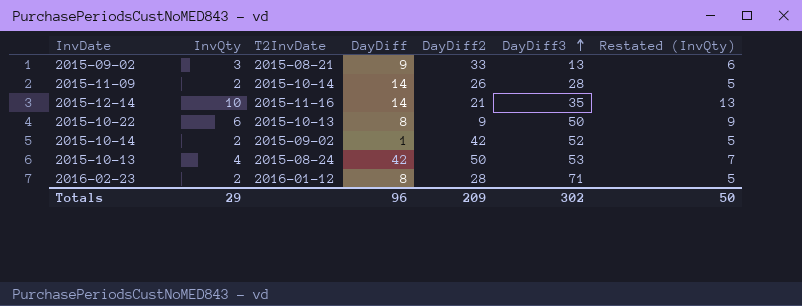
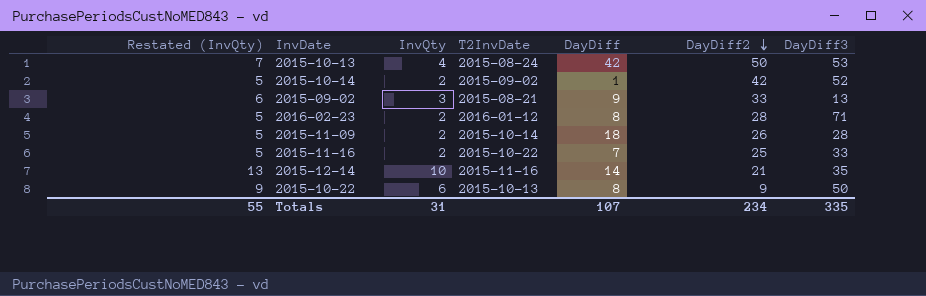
row order: DayDiff3 ascending -> DayDiff2 descending
column Restated (InvQty) | position: 7 -> 1
2015-11-09 | DayDiff: 14 -> 18
row 2015-11-16: none -> 5 | 2 | 2015-10-22 | 7 | 25 | 33
Totals | Restated (InvQty): 50 -> 55
Totals | InvQty: 29 -> 31
Totals | DayDiff: 96 -> 107
Totals | DayDiff2: 209 -> 234
Totals | DayDiff3: 302 -> 335

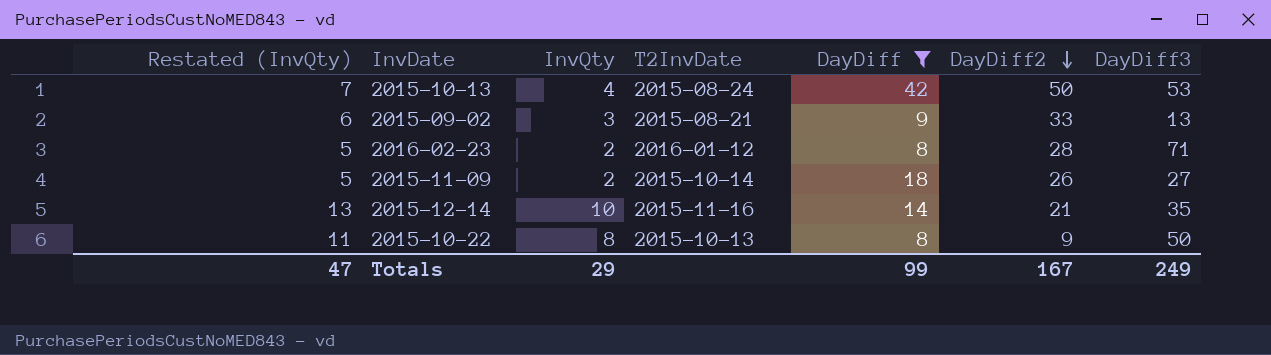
filter: none -> DayDiff >= 8
2015-11-09 | DayDiff3: 28 -> 27
2015-10-22 | Restated (InvQty): 9 -> 11
2015-10-22 | InvQty: 6 -> 8
Totals | Restated (InvQty): 55 -> 47
Totals | InvQty: 31 -> 29
Totals | DayDiff: 107 -> 99
Totals | DayDiff2: 234 -> 167
Totals | DayDiff3: 335 -> 249

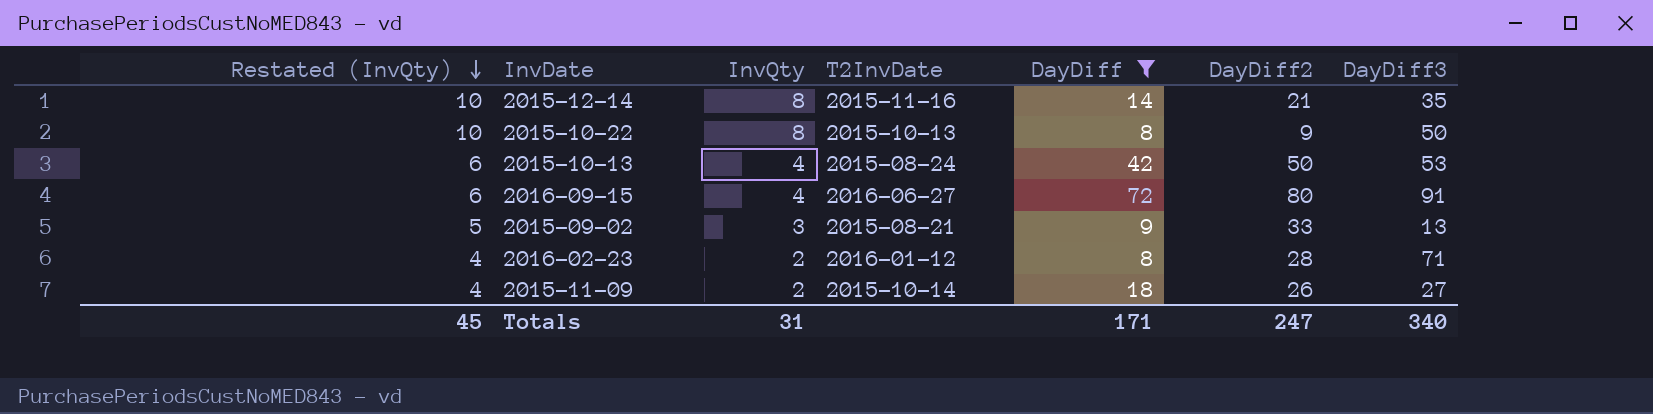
row order: DayDiff2 descending -> Restated (InvQty) descending
column Restated (InvQty) | formula: [InvQty] + 3 -> [InvQty] + 2
2015-12-14 | InvQty: 10 -> 8
row 2016-09-15: none -> 6 | 4 | 2016-06-27 | 72 | 80 | 91
Totals | Restated (InvQty): 47 -> 45
Totals | InvQty: 29 -> 31
Totals | DayDiff: 99 -> 171
Totals | DayDiff2: 167 -> 247
Totals | DayDiff3: 249 -> 340

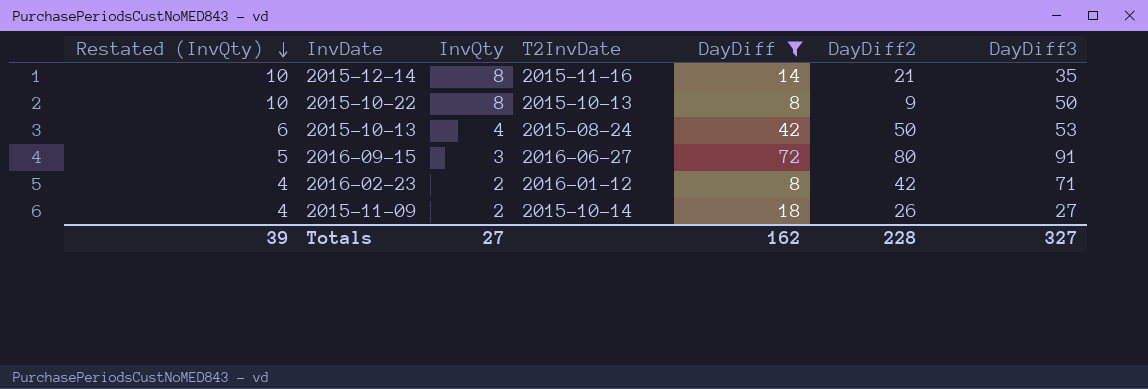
row 2015-09-02: 5 | 3 | 2015-08-21 | 9 | 33 | 13 -> none
2016-09-15 | Restated (InvQty): 6 -> 5
2016-09-15 | InvQty: 4 -> 3
2016-02-23 | DayDiff2: 28 -> 42
Totals | Restated (InvQty): 45 -> 39
Totals | InvQty: 31 -> 27
Totals | DayDiff: 171 -> 162
Totals | DayDiff2: 247 -> 228
Totals | DayDiff3: 340 -> 327

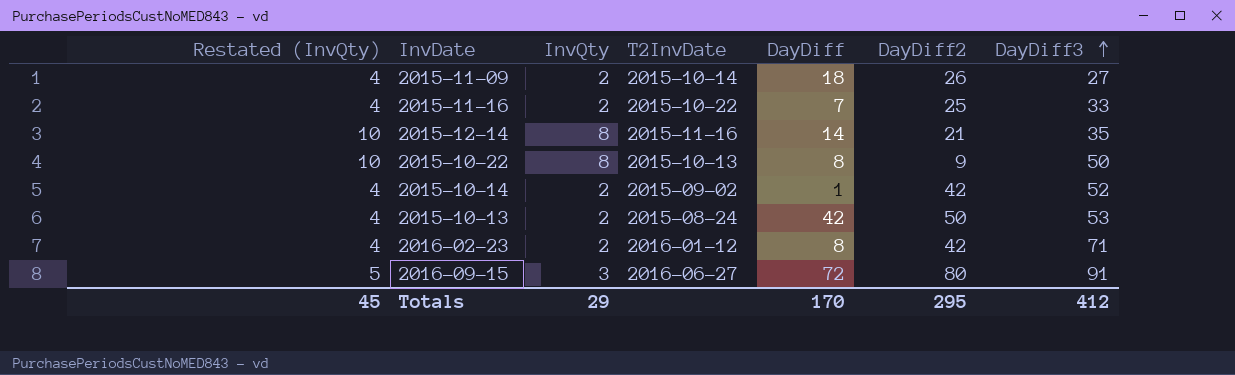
filter: DayDiff >= 8 -> none
row order: Restated (InvQty) descending -> DayDiff3 ascending
2015-10-13 | Restated (InvQty): 6 -> 4
2015-10-13 | InvQty: 4 -> 2
Totals | Restated (InvQty): 39 -> 45
Totals | InvQty: 27 -> 29
Totals | DayDiff: 162 -> 170
Totals | DayDiff2: 228 -> 295
Totals | DayDiff3: 327 -> 412

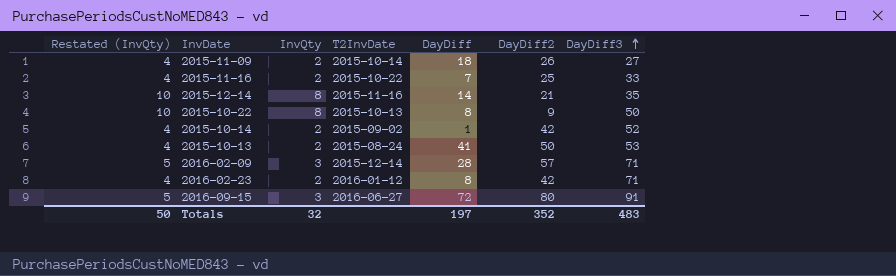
2015-10-13 | DayDiff: 42 -> 41
row 2016-02-09: none -> 5 | 3 | 2015-12-14 | 28 | 57 | 71
Totals | Restated (InvQty): 45 -> 50
Totals | InvQty: 29 -> 32
Totals | DayDiff: 170 -> 197
Totals | DayDiff2: 295 -> 352
Totals | DayDiff3: 412 -> 483

